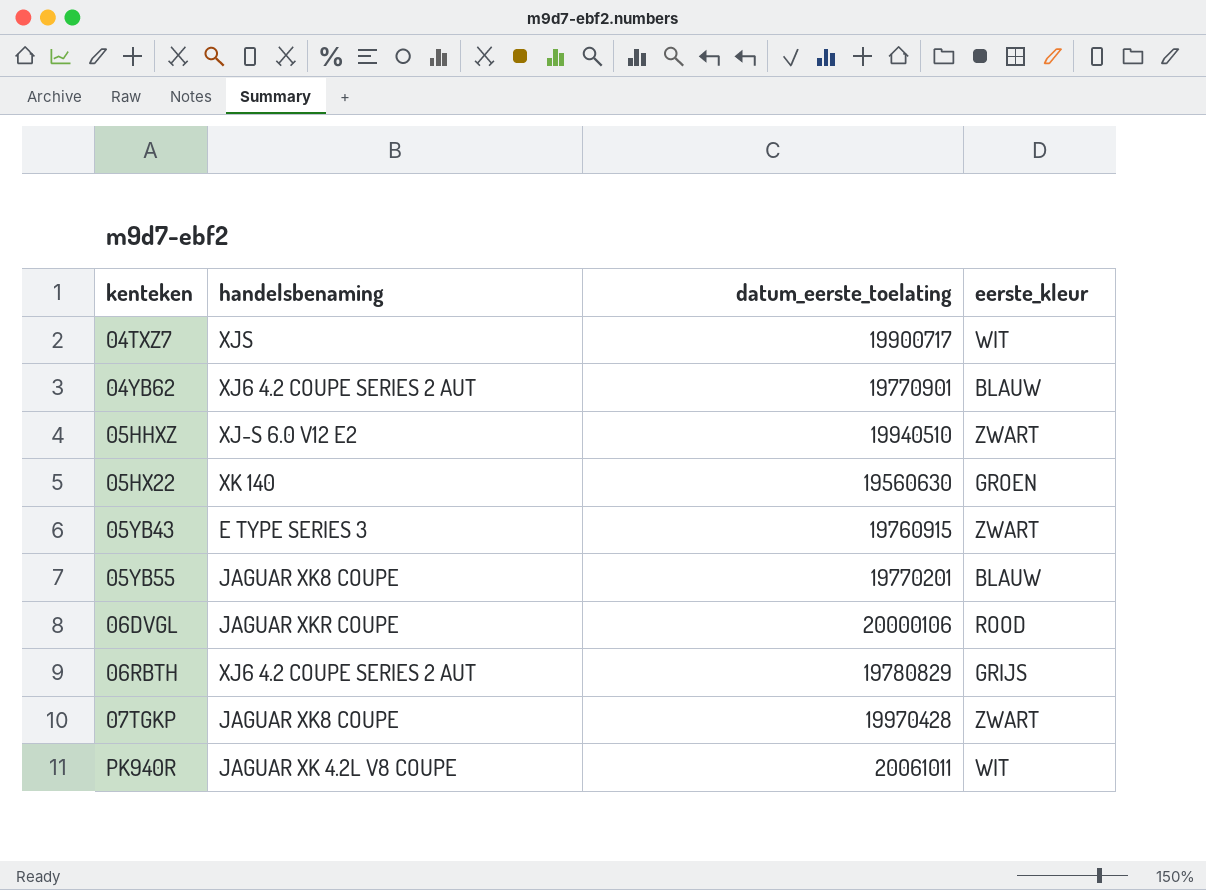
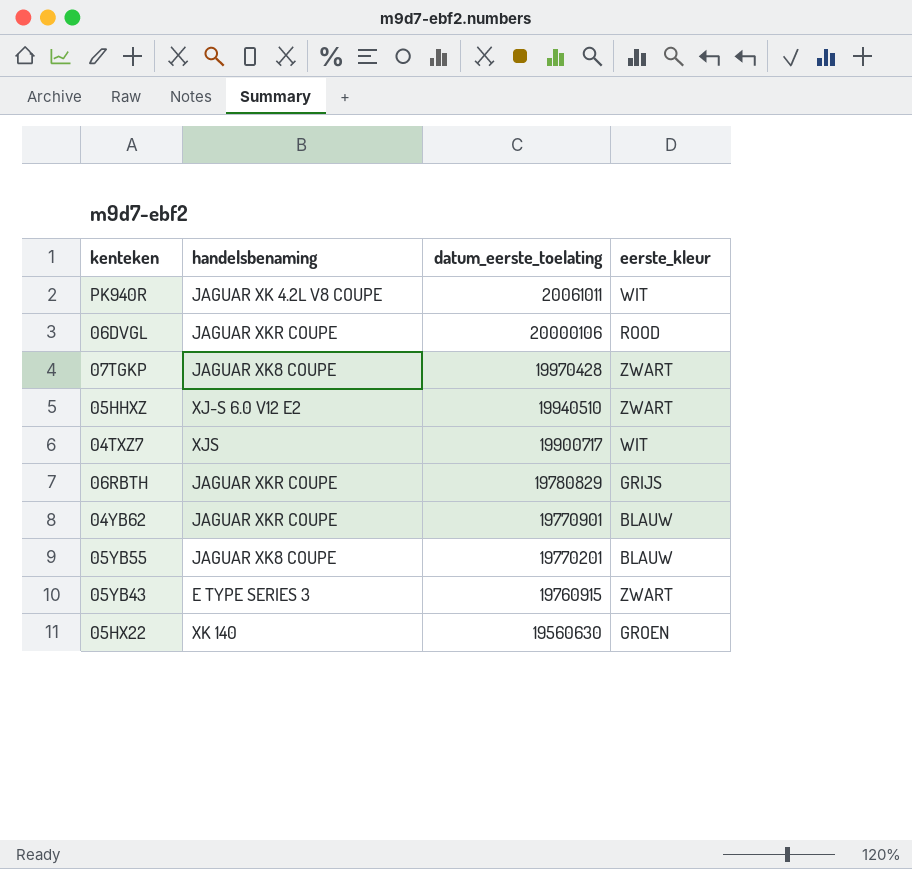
row order: kenteken ascending -> datum_eerste_toelating descending
06RBTH | handelsbenaming: XJ6 4.2 COUPE SERIES 2 AUT -> JAGUAR XKR COUPE
04YB62 | handelsbenaming: XJ6 4.2 COUPE SERIES 2 AUT -> JAGUAR XKR COUPE

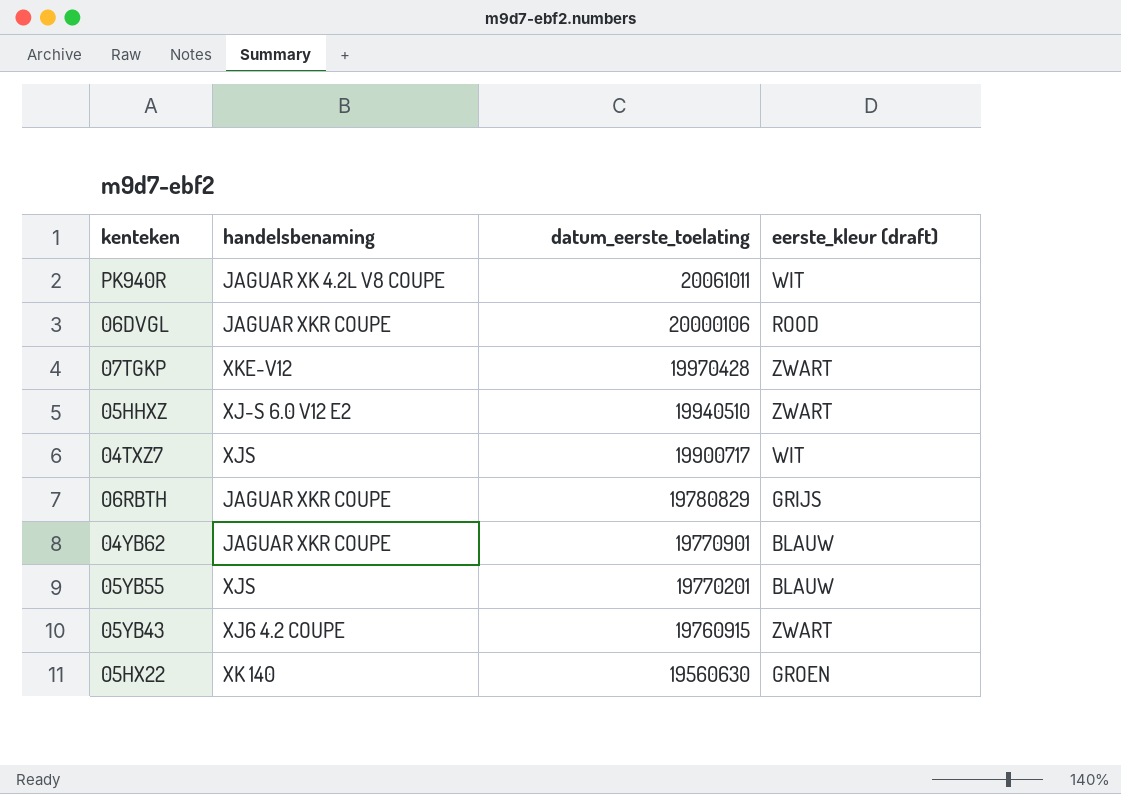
column name: eerste_kleur -> eerste_kleur (draft)
07TGKP | handelsbenaming: JAGUAR XK8 COUPE -> XKE-V12
05YB55 | handelsbenaming: JAGUAR XK8 COUPE -> XJS
05YB43 | handelsbenaming: E TYPE SERIES 3 -> XJ6 4.2 COUPE

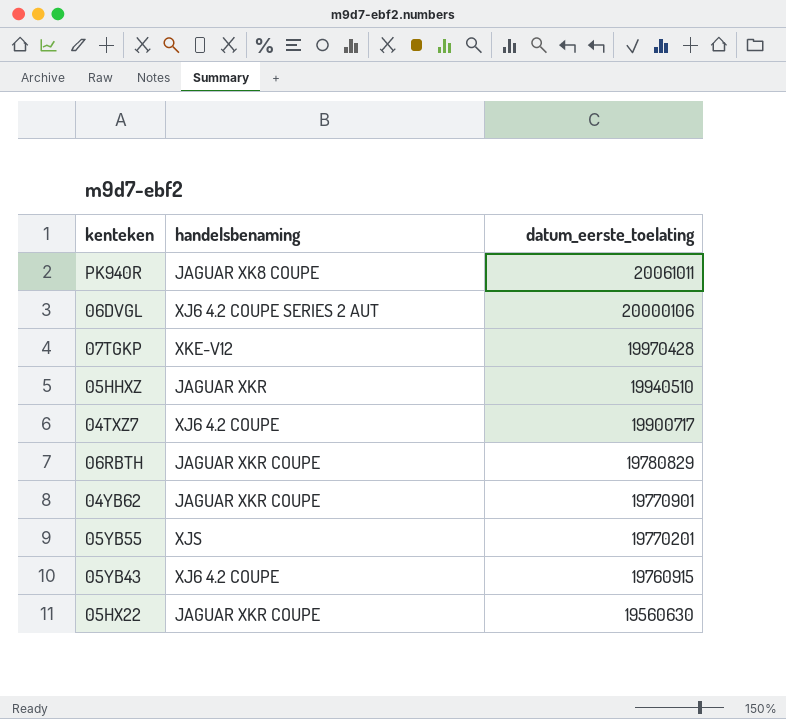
column eerste_kleur (draft) | position: 4 -> none
PK940R | handelsbenaming: JAGUAR XK 4.2L V8 COUPE -> JAGUAR XK8 COUPE
06DVGL | handelsbenaming: JAGUAR XKR COUPE -> XJ6 4.2 COUPE SERIES 2 AUT
05HHXZ | handelsbenaming: XJ-S 6.0 V12 E2 -> JAGUAR XKR
04TXZ7 | handelsbenaming: XJS -> XJ6 4.2 COUPE
05HX22 | handelsbenaming: XK 140 -> JAGUAR XKR COUPE

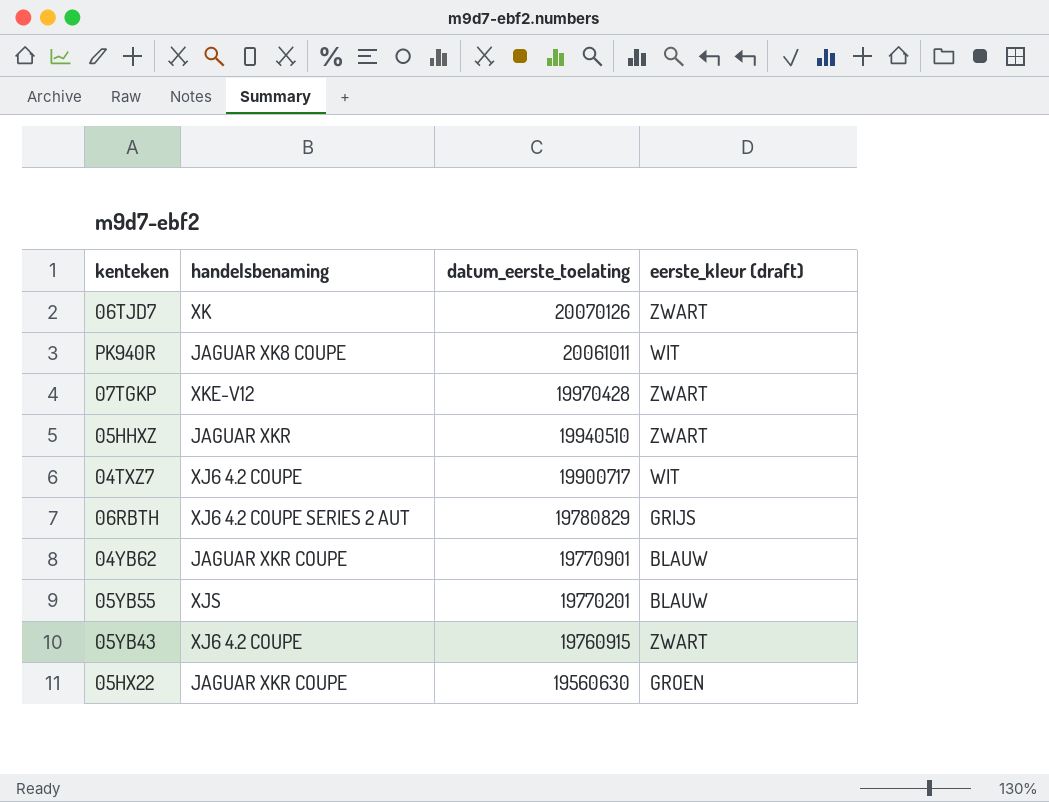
column eerste_kleur (draft) | position: none -> 4
row 06DVGL: XJ6 4.2 COUPE SERIES 2 AUT | 20000106 -> none
row 06TJD7: none -> XK | 20070126 | ZWART
06RBTH | handelsbenaming: JAGUAR XKR COUPE -> XJ6 4.2 COUPE SERIES 2 AUT

